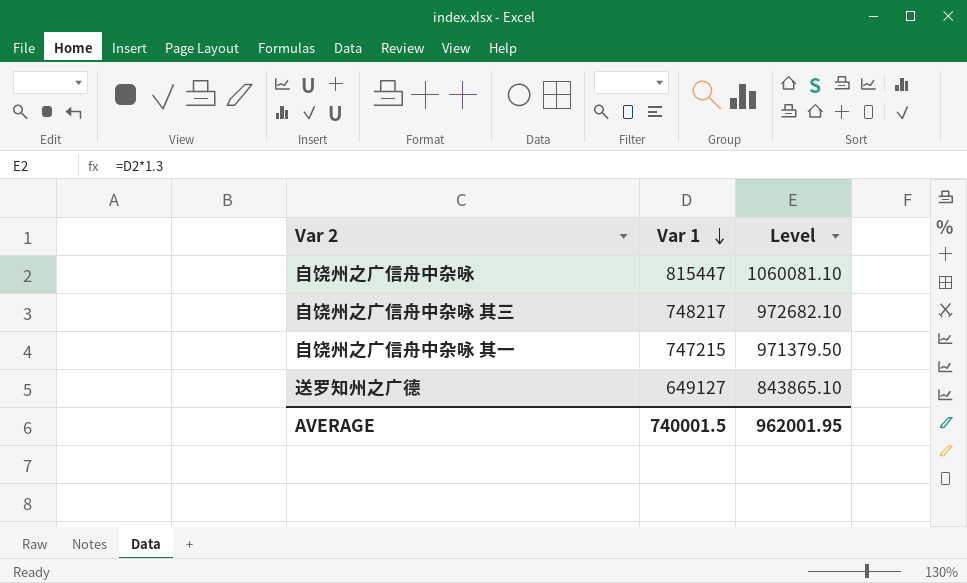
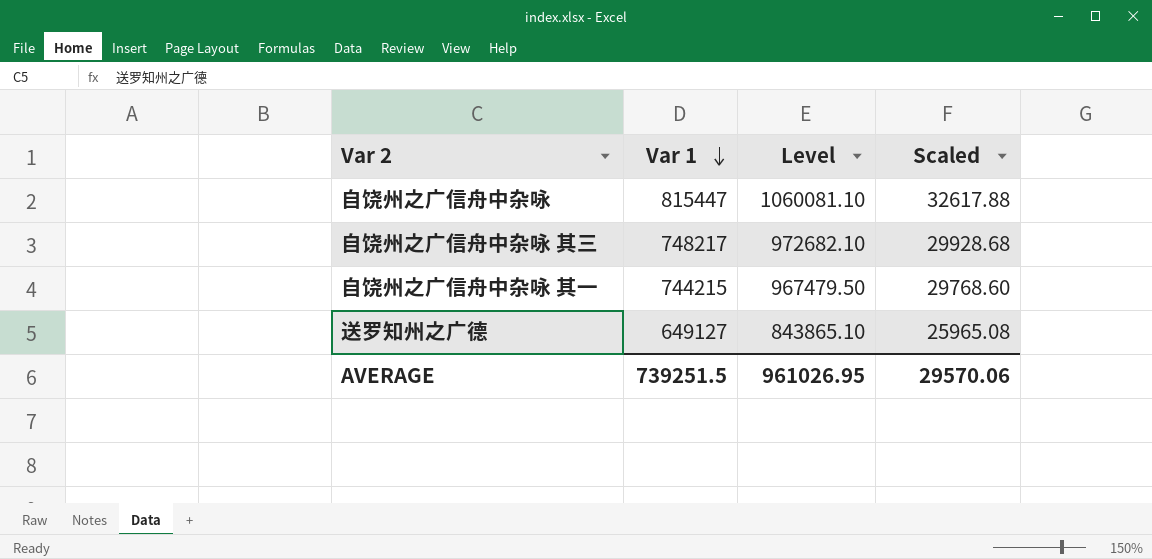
column Scaled | formula: none -> [Var 1] * 0.04
自饶州之广信舟中杂咏 其一 | Var 1: 747215 -> 744215
自饶州之广信舟中杂咏 其一 | Level: 971379.50 -> 967479.50
AVERAGE | Var 1: 740001.5 -> 739251.5
AVERAGE | Level: 962001.95 -> 961026.95

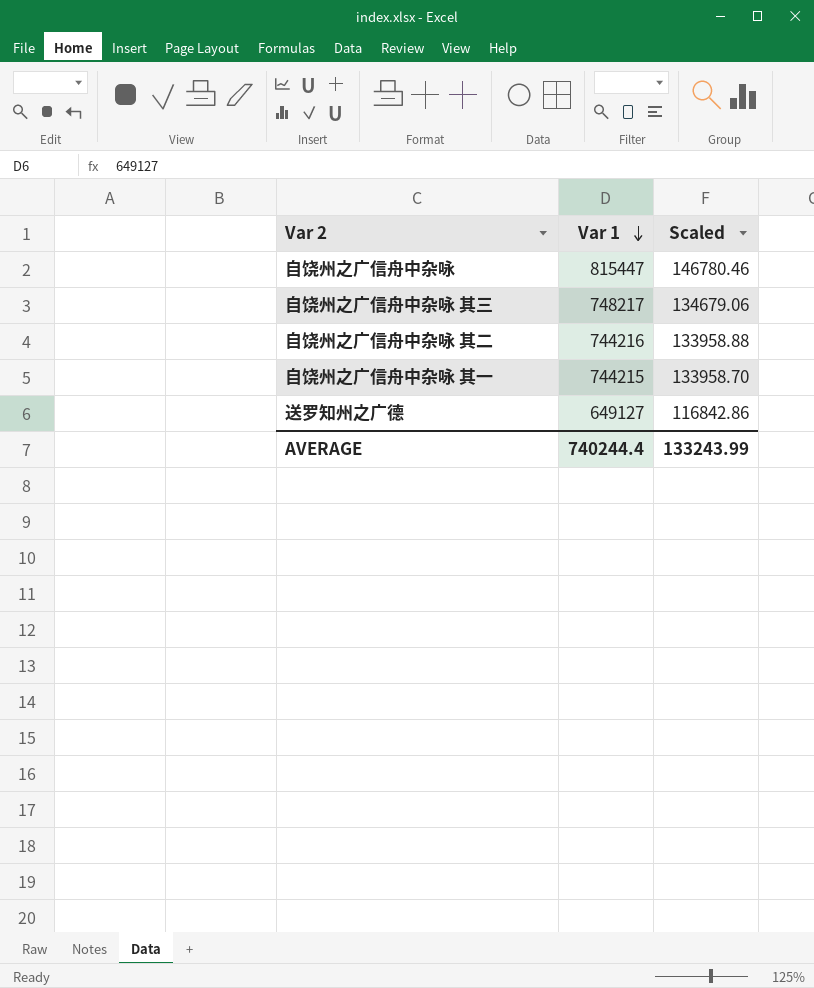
column Level | formula: [Var 1] * 1.3 -> none
column Scaled | formula: [Var 1] * 0.04 -> [Var 1] * 0.18
row 自饶州之广信舟中杂咏 其二: none -> 744216 | 133958.88
AVERAGE | Var 1: 739251.5 -> 740244.4
AVERAGE | Scaled: 29570.06 -> 133243.99

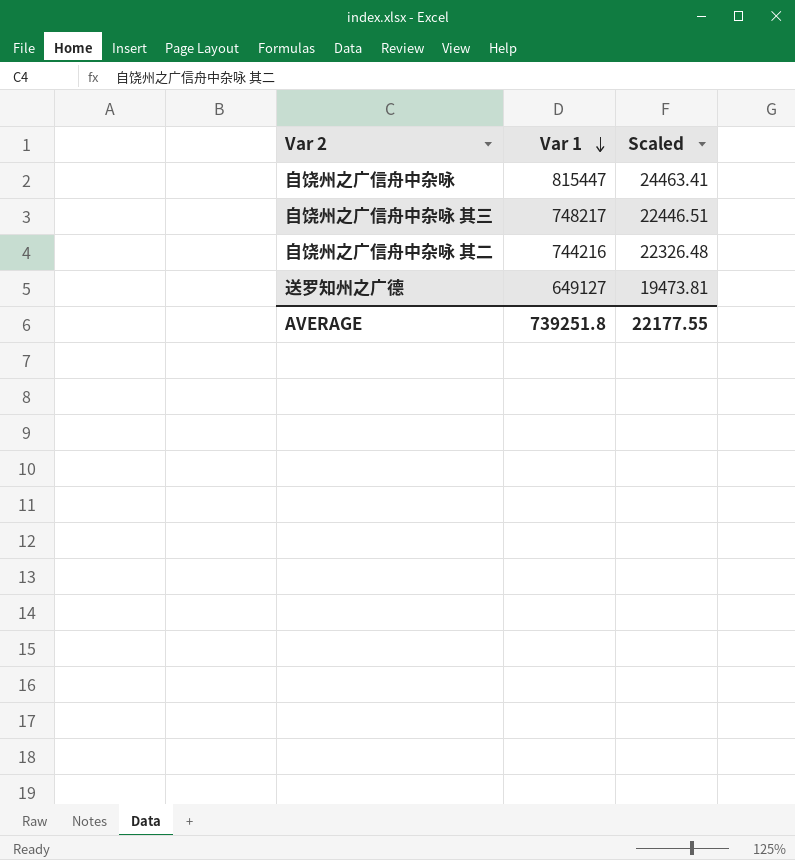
column Scaled | formula: [Var 1] * 0.18 -> [Var 1] * 0.03
row 自饶州之广信舟中杂咏 其一: 744215 | 133958.70 -> none
AVERAGE | Var 1: 740244.4 -> 739251.8
AVERAGE | Scaled: 133243.99 -> 22177.55

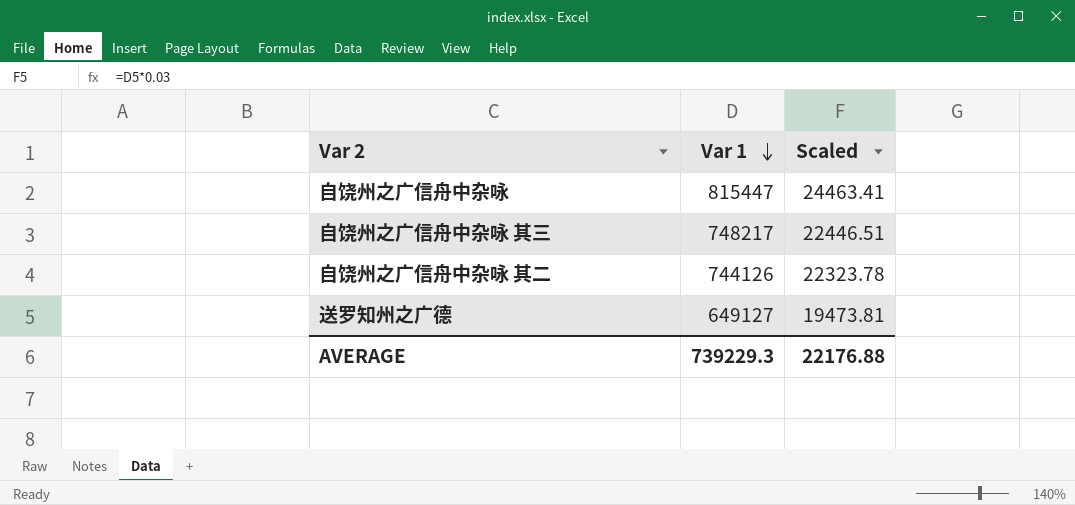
自饶州之广信舟中杂咏 其二 | Var 1: 744216 -> 744126
自饶州之广信舟中杂咏 其二 | Scaled: 22326.48 -> 22323.78
AVERAGE | Var 1: 739251.8 -> 739229.3
AVERAGE | Scaled: 22177.55 -> 22176.88

